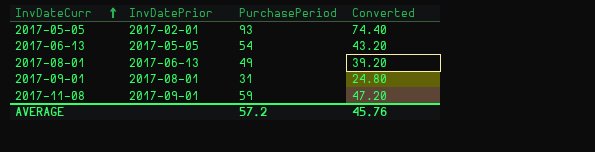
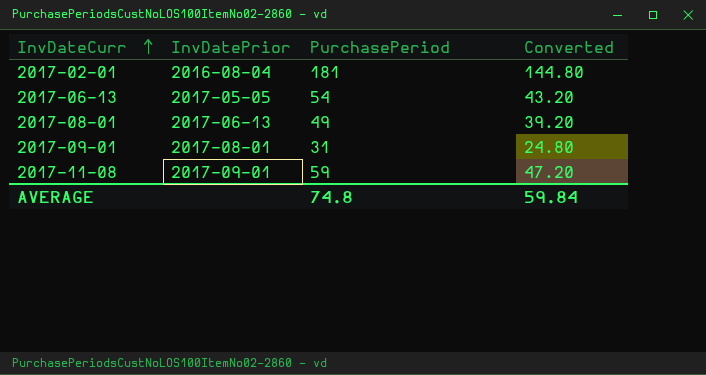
row 2017-05-05: 2017-02-01 | 93 | 74.40 -> none
row 2017-02-01: none -> 2016-08-04 | 181 | 144.80
AVERAGE | PurchasePeriod: 57.2 -> 74.8
AVERAGE | Converted: 45.76 -> 59.84

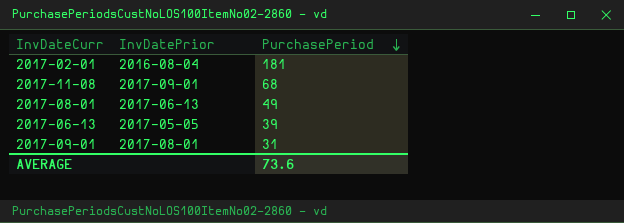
row order: InvDateCurr ascending -> PurchasePeriod descending
column Converted | formula: [PurchasePeriod] * 0.8 -> none
2017-11-08 | PurchasePeriod: 59 -> 68
2017-06-13 | PurchasePeriod: 54 -> 39
AVERAGE | PurchasePeriod: 74.8 -> 73.6

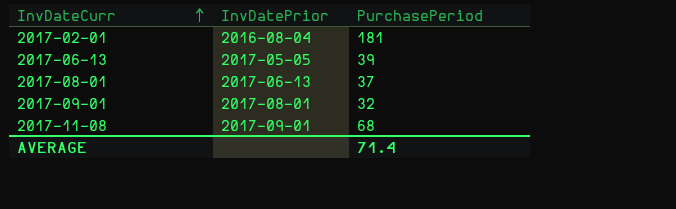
row order: PurchasePeriod descending -> InvDateCurr ascending
2017-08-01 | PurchasePeriod: 49 -> 37
2017-09-01 | PurchasePeriod: 31 -> 32
AVERAGE | PurchasePeriod: 73.6 -> 71.4

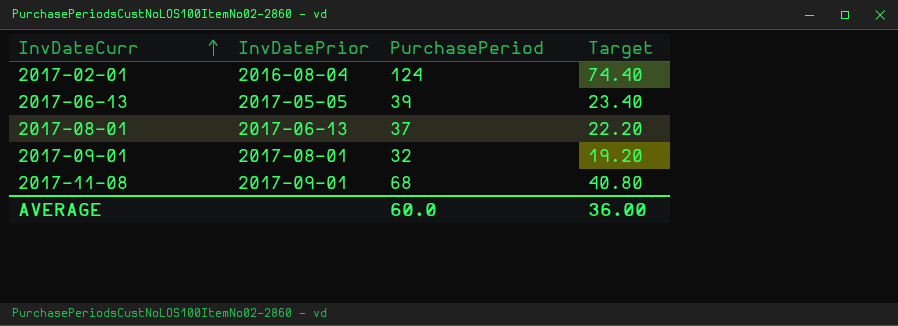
column Target | formula: none -> [PurchasePeriod] * 0.6
2017-02-01 | PurchasePeriod: 181 -> 124
AVERAGE | PurchasePeriod: 71.4 -> 60.0

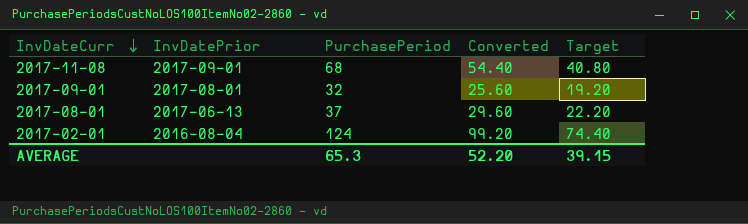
row order: InvDateCurr ascending -> InvDateCurr descending
column Converted | formula: none -> [PurchasePeriod] * 0.8
row 2017-06-13: 2017-05-05 | 39 | 23.40 -> none
AVERAGE | PurchasePeriod: 60.0 -> 65.3
AVERAGE | Target: 36.00 -> 39.15

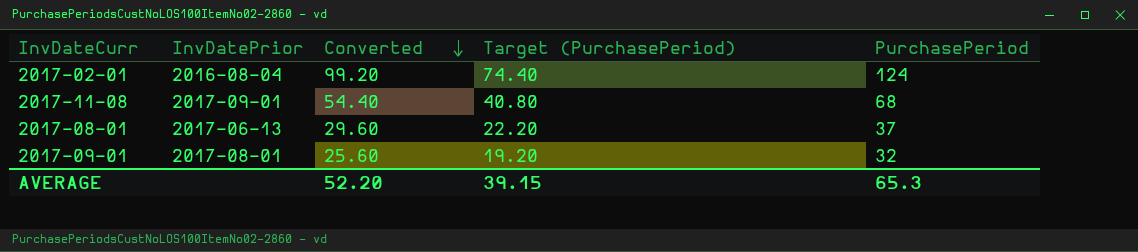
row order: InvDateCurr descending -> Converted descending
column name: Target -> Target (PurchasePeriod)
column PurchasePeriod | position: 3 -> 5

